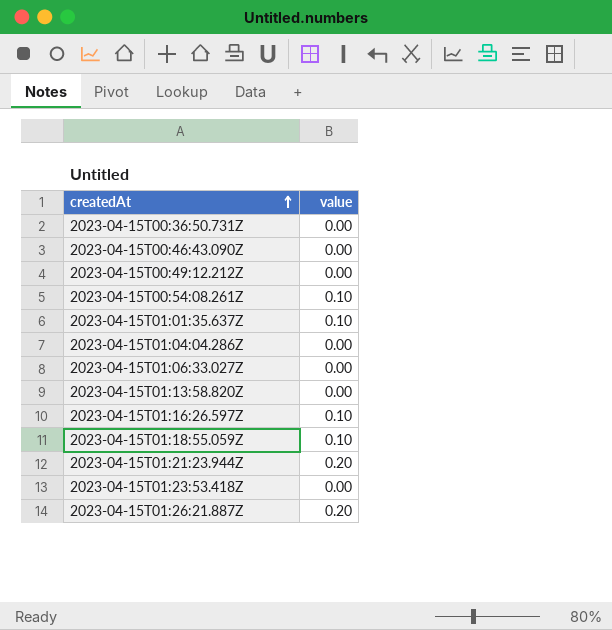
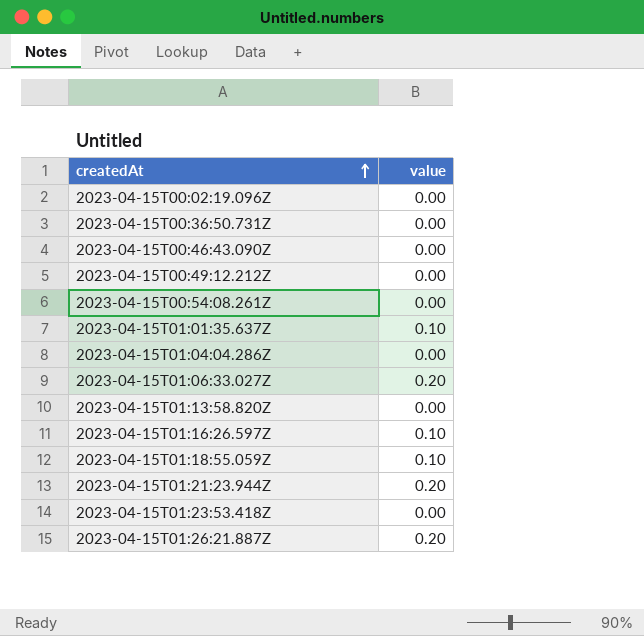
row 2023-04-15T00:02:19.096Z: none -> 0.00
2023-04-15T00:54:08.261Z | value: 0.10 -> 0.00
2023-04-15T01:06:33.027Z | value: 0.00 -> 0.20

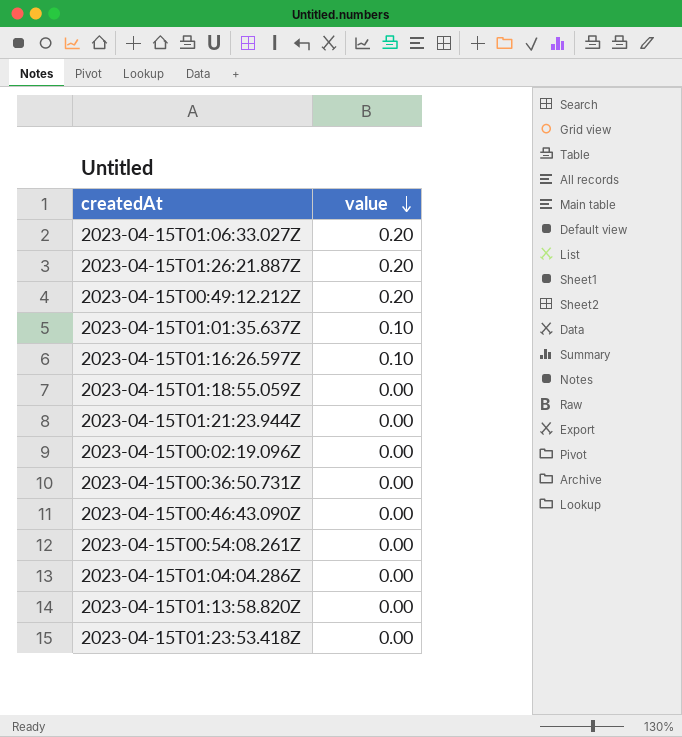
row order: createdAt ascending -> value descending
2023-04-15T00:49:12.212Z | value: 0.00 -> 0.20
2023-04-15T01:18:55.059Z | value: 0.10 -> 0.00
2023-04-15T01:21:23.944Z | value: 0.20 -> 0.00

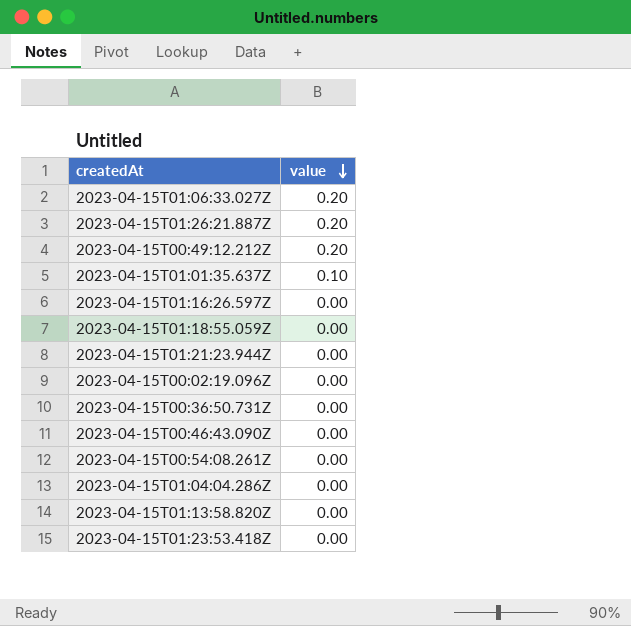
2023-04-15T01:16:26.597Z | value: 0.10 -> 0.00

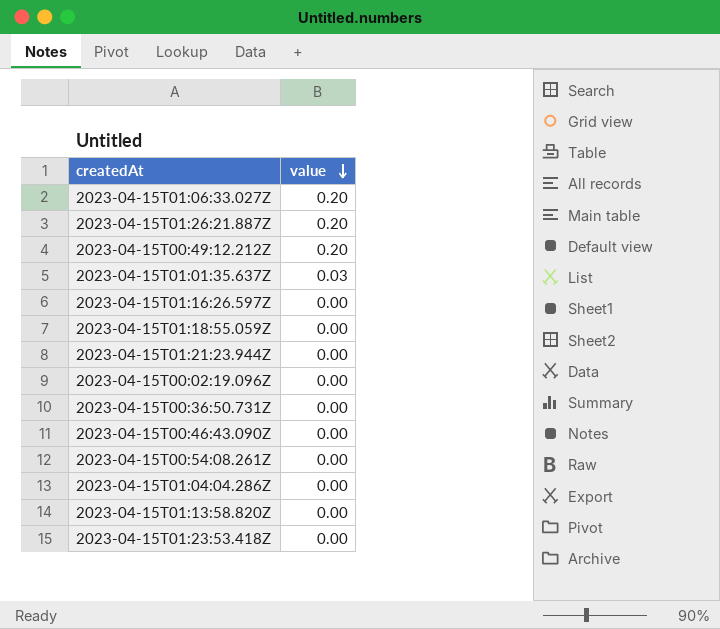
2023-04-15T01:01:35.637Z | value: 0.10 -> 0.03

